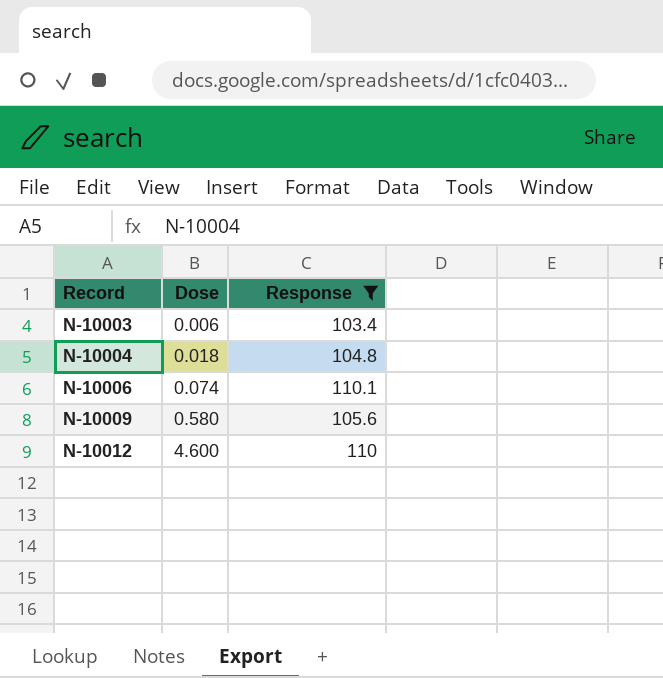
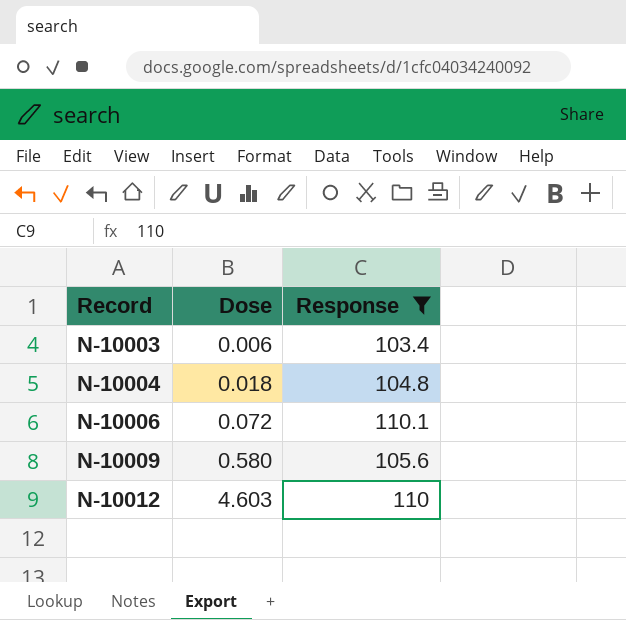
N-10006 | Dose: 0.074 -> 0.072
N-10012 | Dose: 4.600 -> 4.603

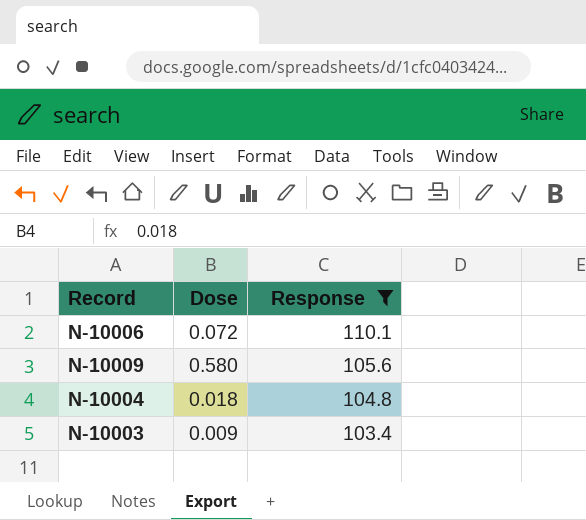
row order: Record ascending -> Response descending
row N-10012: 4.603 | 110 -> none
N-10003 | Dose: 0.006 -> 0.009

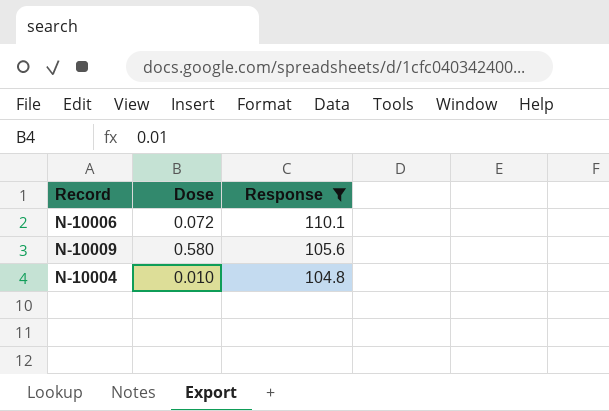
row N-10003: 0.009 | 103.4 -> none
N-10004 | Dose: 0.018 -> 0.010

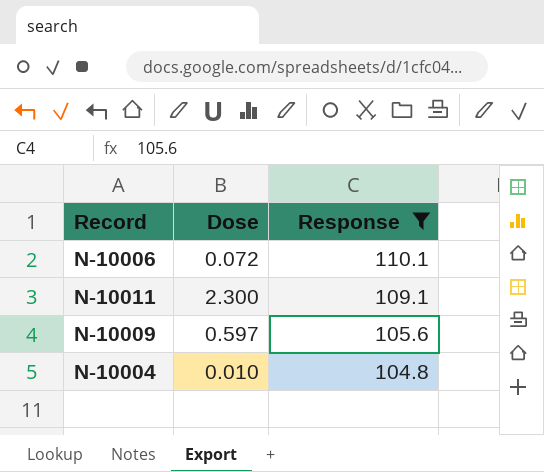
row N-10011: none -> 2.300 | 109.1
N-10009 | Dose: 0.580 -> 0.597

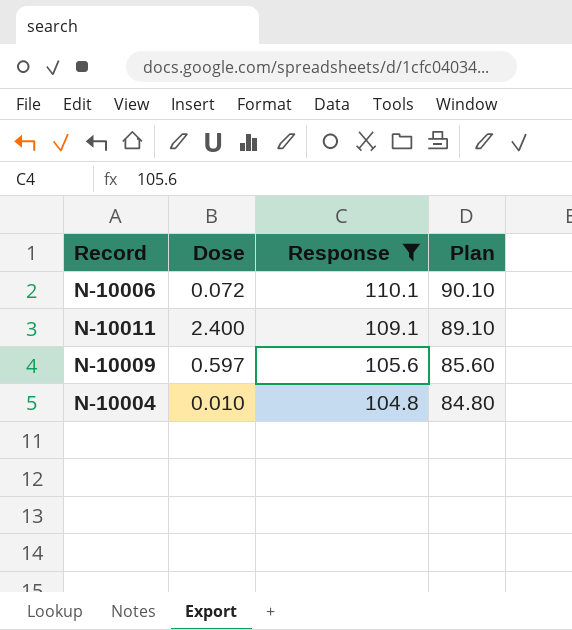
column Plan | formula: none -> [Response] - 20
N-10011 | Dose: 2.300 -> 2.400

